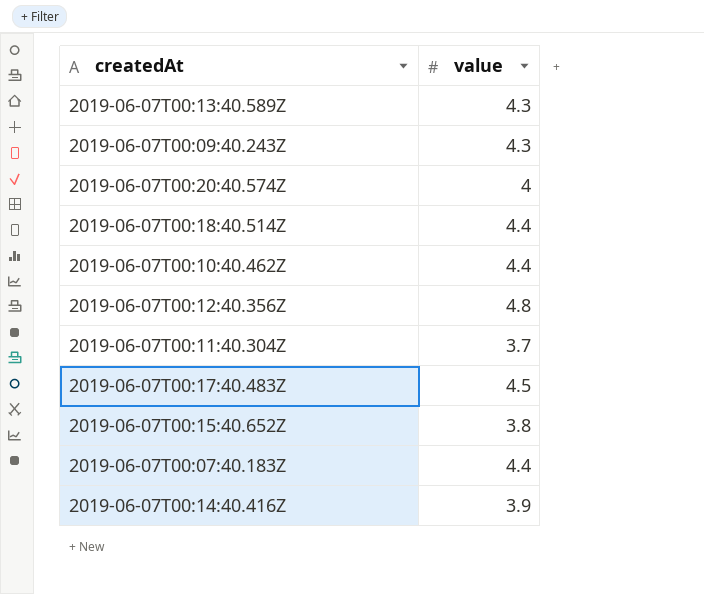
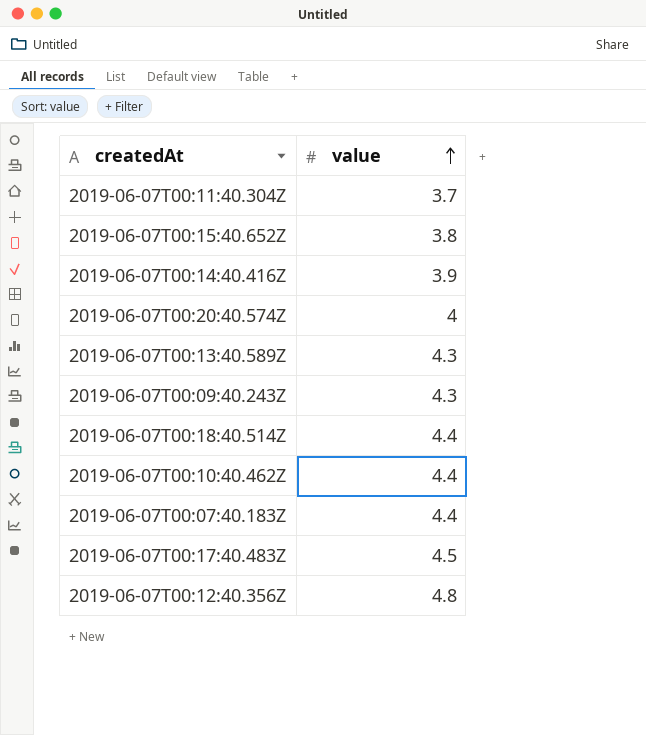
row order: none -> value ascending

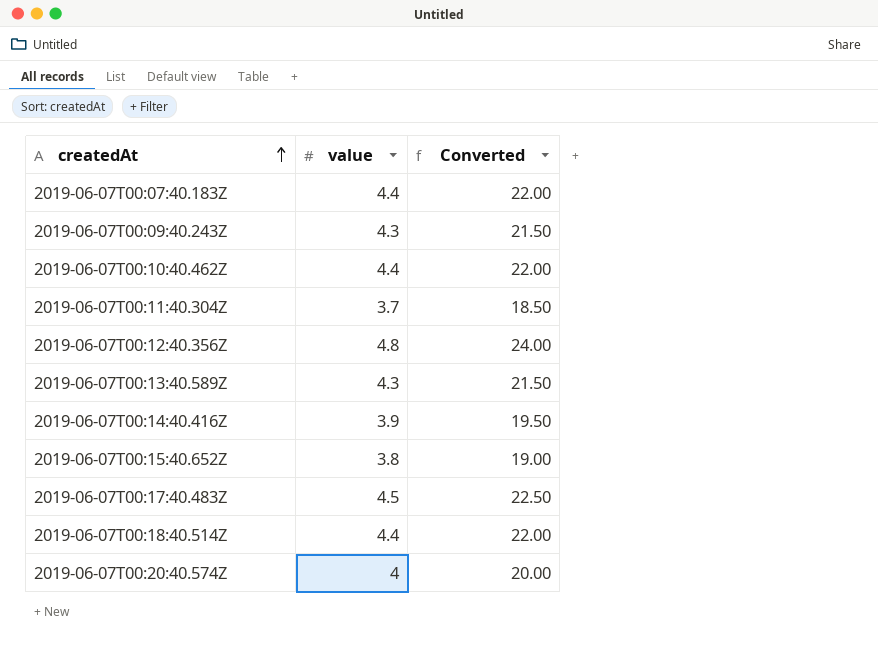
row order: value ascending -> createdAt ascending
column Converted | formula: none -> [value] * 5

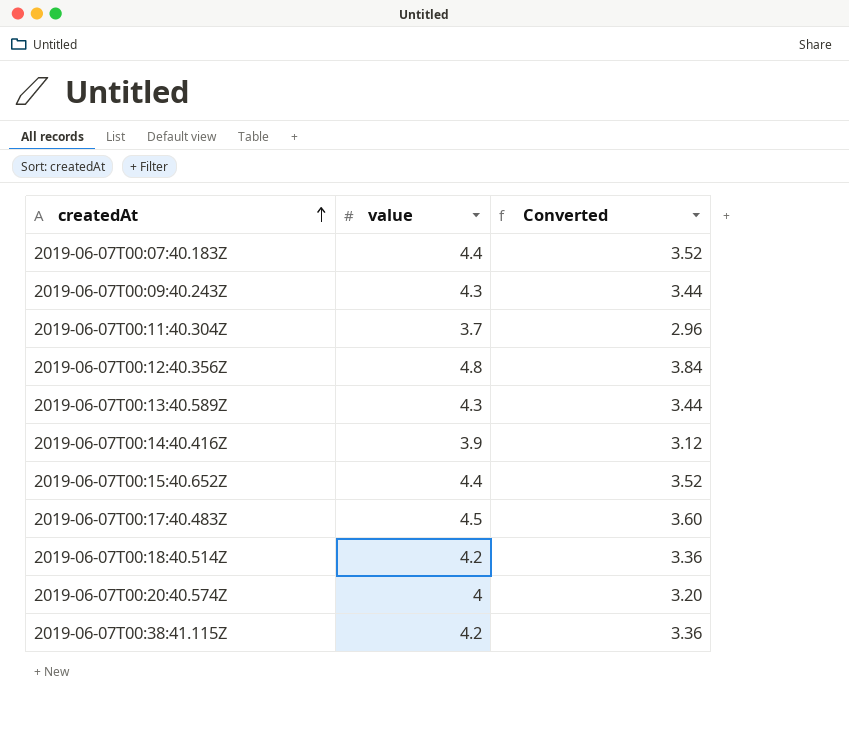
column Converted | formula: [value] * 5 -> [value] * 0.8
row 2019-06-07T00:10:40.462Z: 4.4 | 22.00 -> none
2019-06-07T00:15:40.652Z | value: 3.8 -> 4.4
2019-06-07T00:18:40.514Z | value: 4.4 -> 4.2
row 2019-06-07T00:38:41.115Z: none -> 4.2 | 3.36

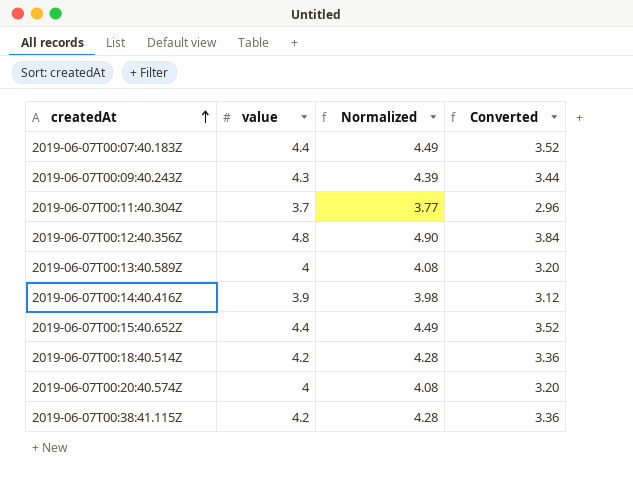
column Normalized | formula: none -> [value] * 1.02
row 2019-06-07T00:17:40.483Z: 4.5 | 3.60 -> none
2019-06-07T00:13:40.589Z | value: 4.3 -> 4
2019-06-07T00:13:40.589Z | Converted: 3.44 -> 3.20

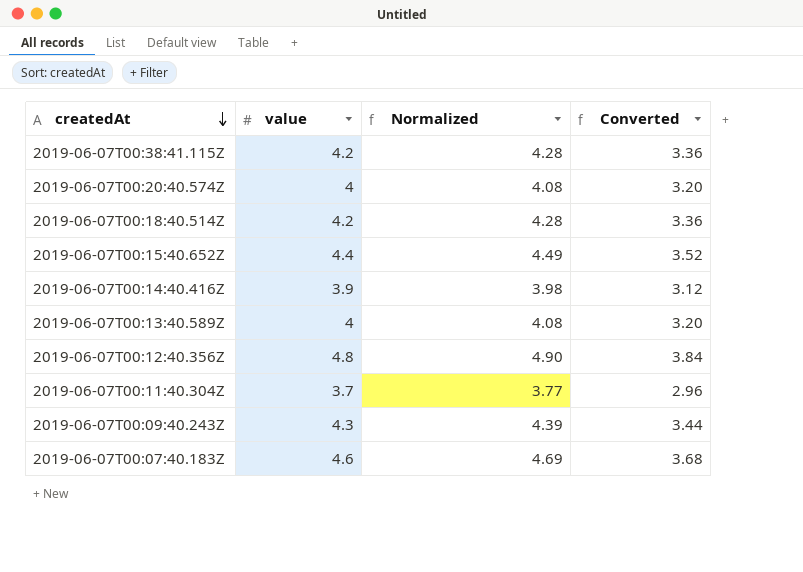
row order: createdAt ascending -> createdAt descending
2019-06-07T00:07:40.183Z | value: 4.4 -> 4.6
2019-06-07T00:07:40.183Z | Normalized: 4.49 -> 4.69
2019-06-07T00:07:40.183Z | Converted: 3.52 -> 3.68

